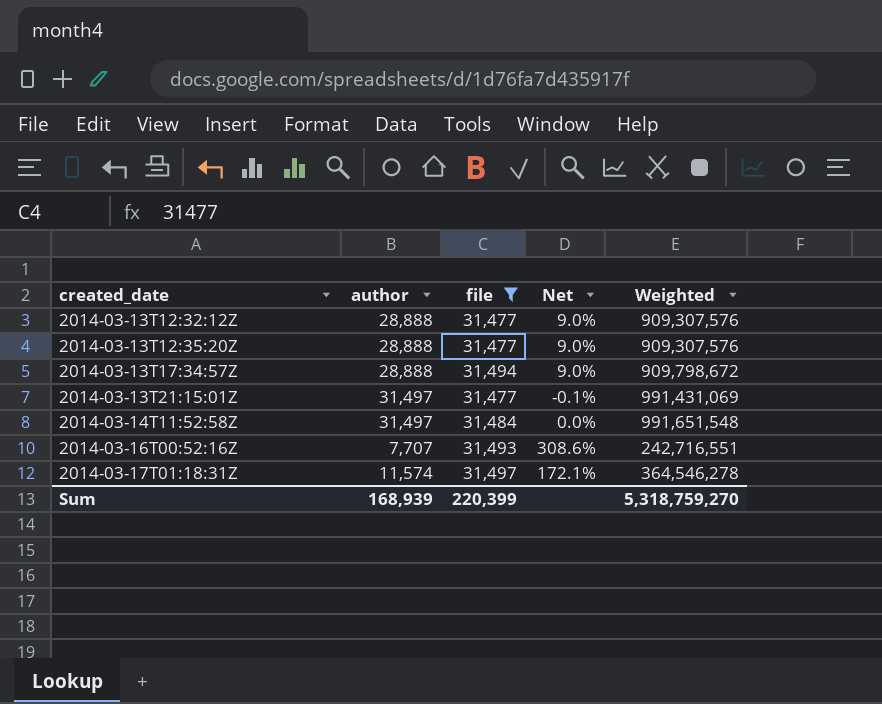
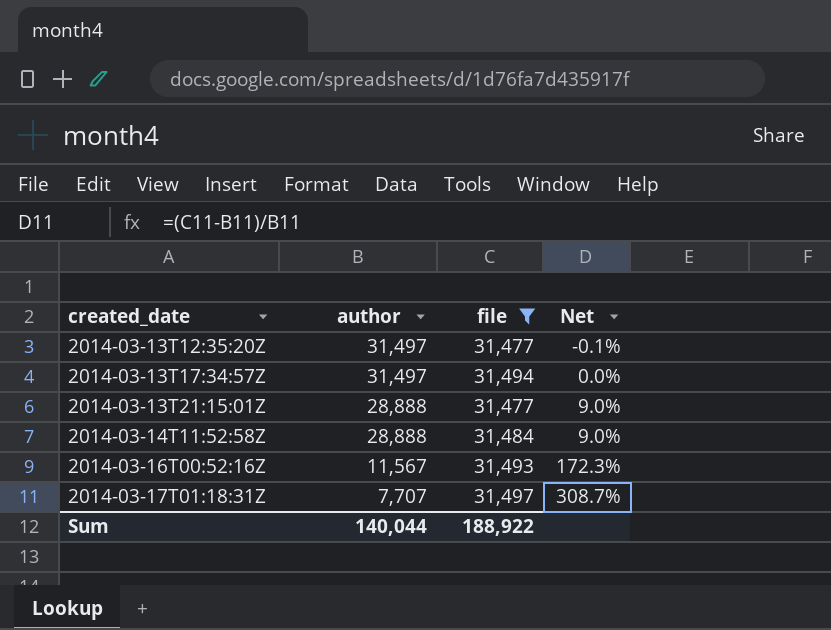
column Weighted | formula: [author] * [file] -> none
row 2014-03-13T12:32:12Z: 28,888 | 31,477 | 9.0% | 909,307,576 -> none
2014-03-13T12:35:20Z | author: 28,888 -> 31,497
2014-03-13T12:35:20Z | Net: 9.0% -> -0.1%
2014-03-13T17:34:57Z | author: 28,888 -> 31,497
2014-03-13T17:34:57Z | Net: 9.0% -> 0.0%
2014-03-13T21:15:01Z | author: 31,497 -> 28,888
2014-03-13T21:15:01Z | Net: -0.1% -> 9.0%
2014-03-14T11:52:58Z | author: 31,497 -> 28,888
2014-03-14T11:52:58Z | Net: 0.0% -> 9.0%
2014-03-16T00:52:16Z | author: 7,707 -> 11,567
2014-03-16T00:52:16Z | Net: 308.6% -> 172.3%
2014-03-17T01:18:31Z | author: 11,574 -> 7,707
2014-03-17T01:18:31Z | Net: 172.1% -> 308.7%
Sum | author: 168,939 -> 140,044
Sum | file: 220,399 -> 188,922

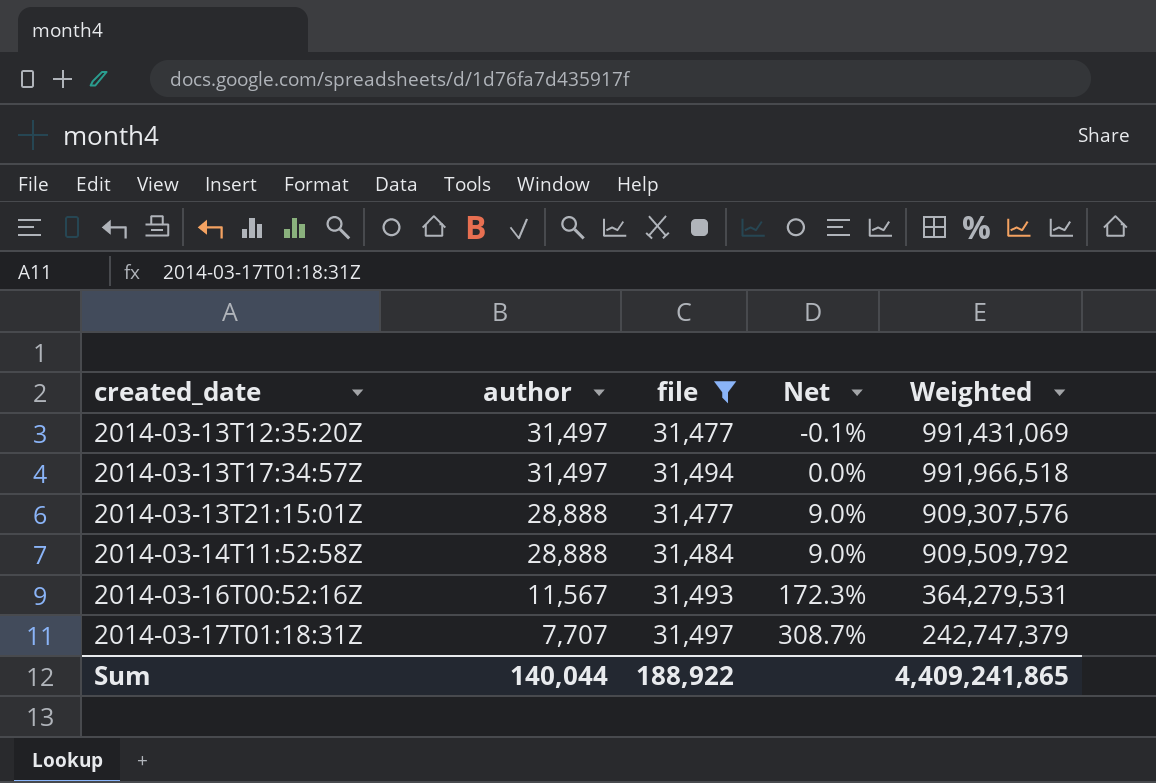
column Weighted | formula: none -> [author] * [file]

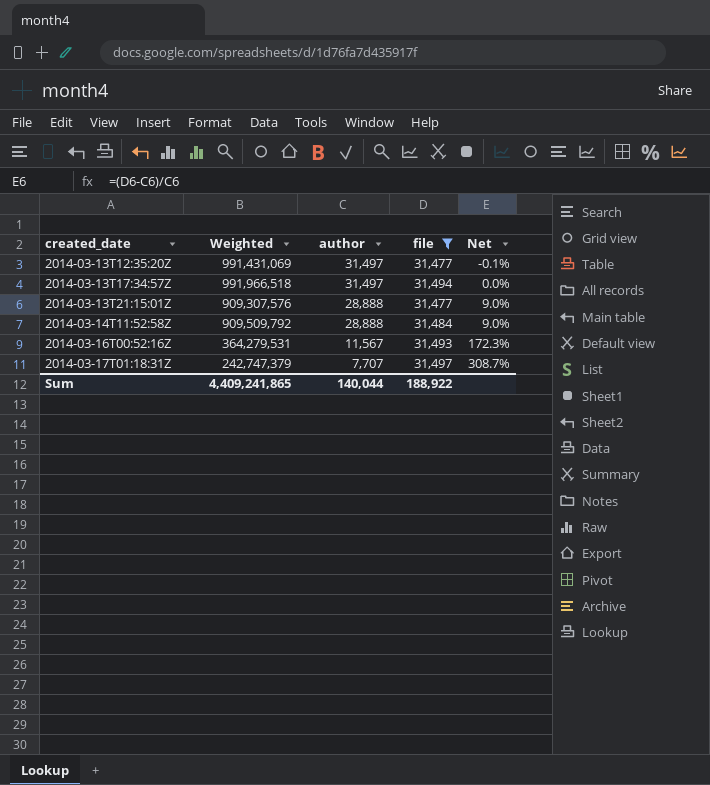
column Weighted | position: 5 -> 2

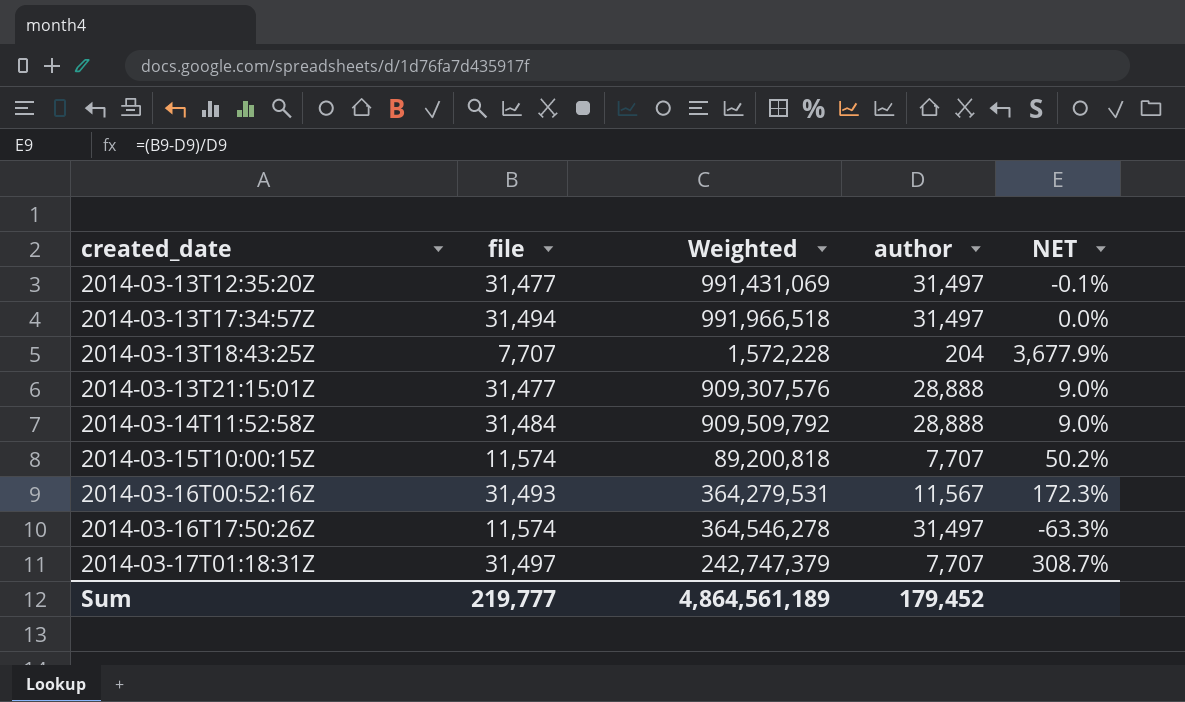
filter: file >= 31,477 -> none
column file | position: 4 -> 2
column name: Net -> NET
Sum | file: 188,922 -> 219,777
Sum | Weighted: 4,409,241,865 -> 4,864,561,189
Sum | author: 140,044 -> 179,452

